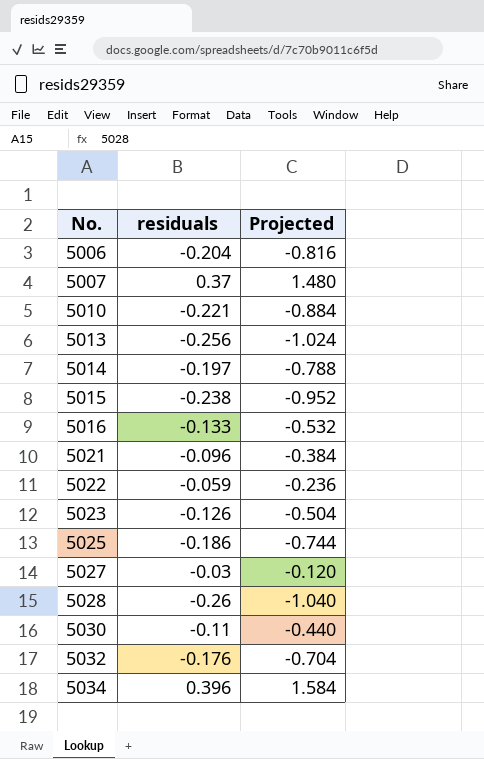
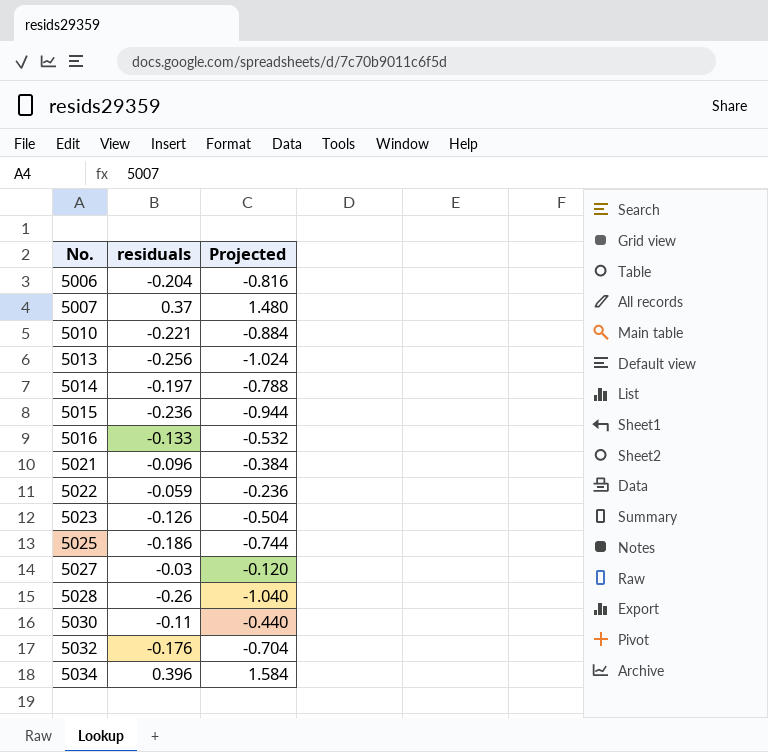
5015 | residuals: -0.238 -> -0.236
5015 | Projected: -0.952 -> -0.944

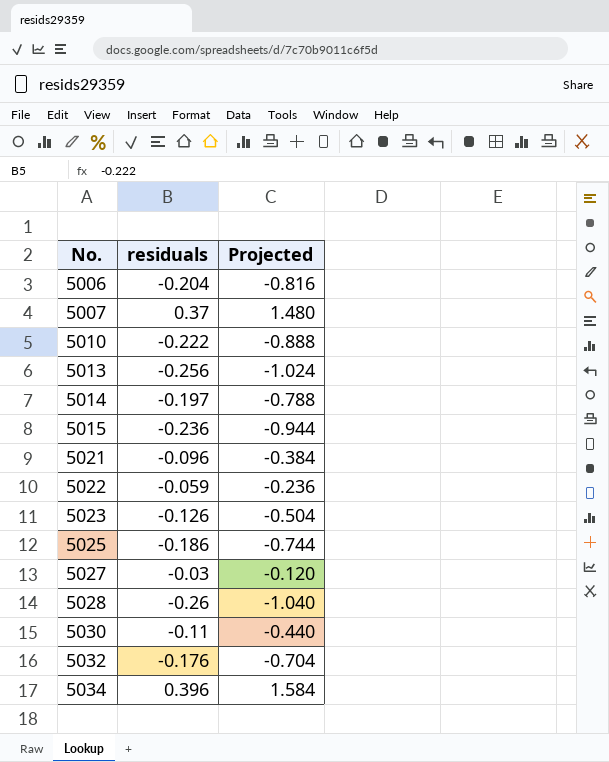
row 5016: -0.133 | -0.532 -> none
5010 | residuals: -0.221 -> -0.222
5010 | Projected: -0.884 -> -0.888

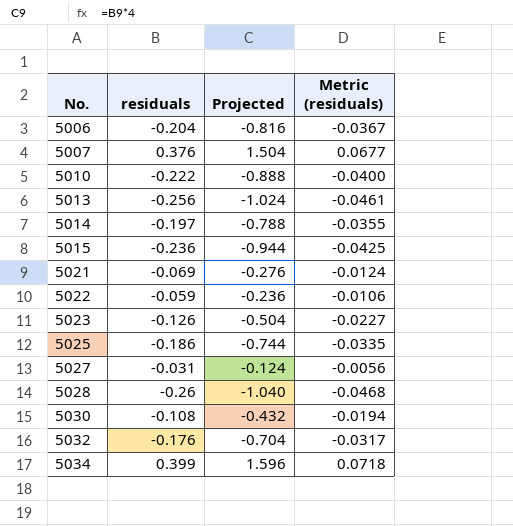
column Metric (residuals) | formula: none -> [residuals] * 0.18
5007 | residuals: 0.37 -> 0.376
5007 | Projected: 1.480 -> 1.504
5021 | residuals: -0.096 -> -0.069
5021 | Projected: -0.384 -> -0.276
5027 | residuals: -0.03 -> -0.031
5027 | Projected: -0.120 -> -0.124
5030 | residuals: -0.11 -> -0.108
5030 | Projected: -0.440 -> -0.432
5034 | residuals: 0.396 -> 0.399
5034 | Projected: 1.584 -> 1.596

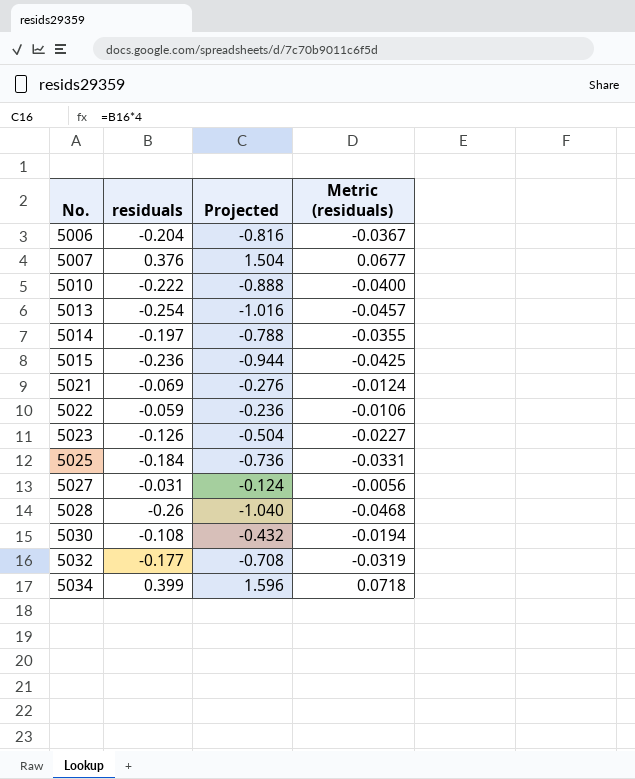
5013 | residuals: -0.256 -> -0.254
5013 | Projected: -1.024 -> -1.016
5013 | Metric (residuals): -0.0461 -> -0.0457
5025 | residuals: -0.186 -> -0.184
5025 | Projected: -0.744 -> -0.736
5025 | Metric (residuals): -0.0335 -> -0.0331
5032 | residuals: -0.176 -> -0.177
5032 | Projected: -0.704 -> -0.708
5032 | Metric (residuals): -0.0317 -> -0.0319

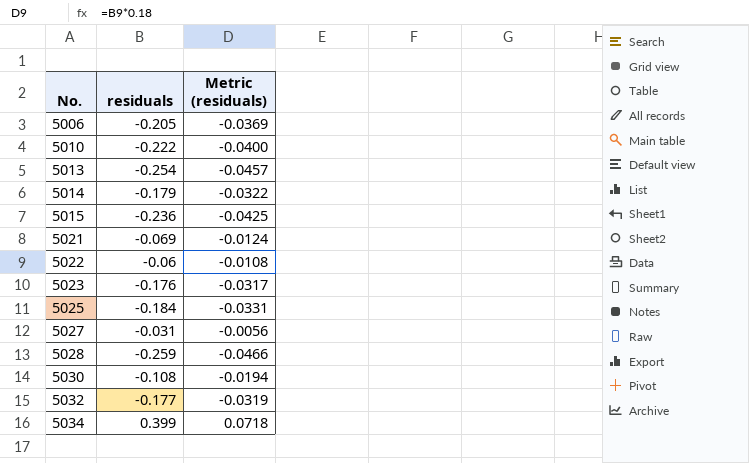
column Projected | formula: [residuals] * 4 -> none
row 5007: 0.376 | 1.504 | 0.0677 -> none
5006 | residuals: -0.204 -> -0.205
5006 | Metric (residuals): -0.0367 -> -0.0369
5014 | residuals: -0.197 -> -0.179
5014 | Metric (residuals): -0.0355 -> -0.0322
5022 | residuals: -0.059 -> -0.06
5022 | Metric (residuals): -0.0106 -> -0.0108
5023 | residuals: -0.126 -> -0.176
5023 | Metric (residuals): -0.0227 -> -0.0317
5028 | residuals: -0.26 -> -0.259
5028 | Metric (residuals): -0.0468 -> -0.0466

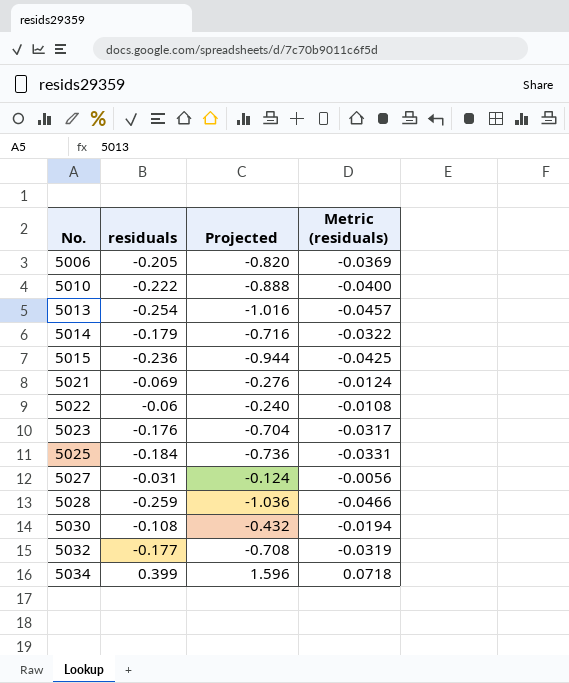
column Projected | formula: none -> [residuals] * 4

